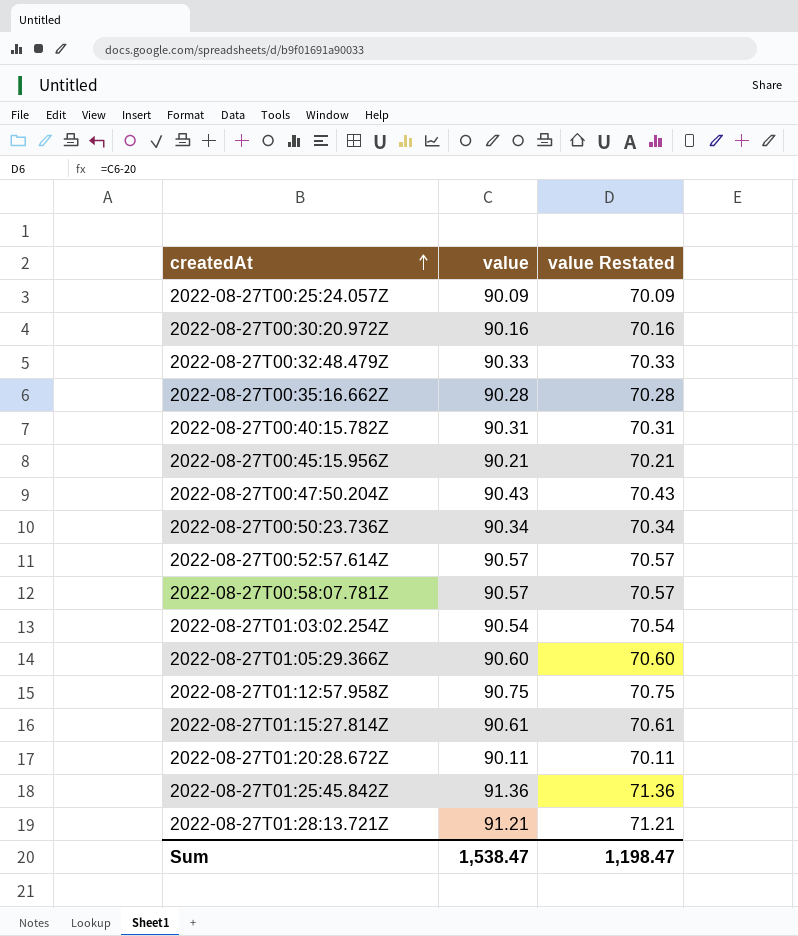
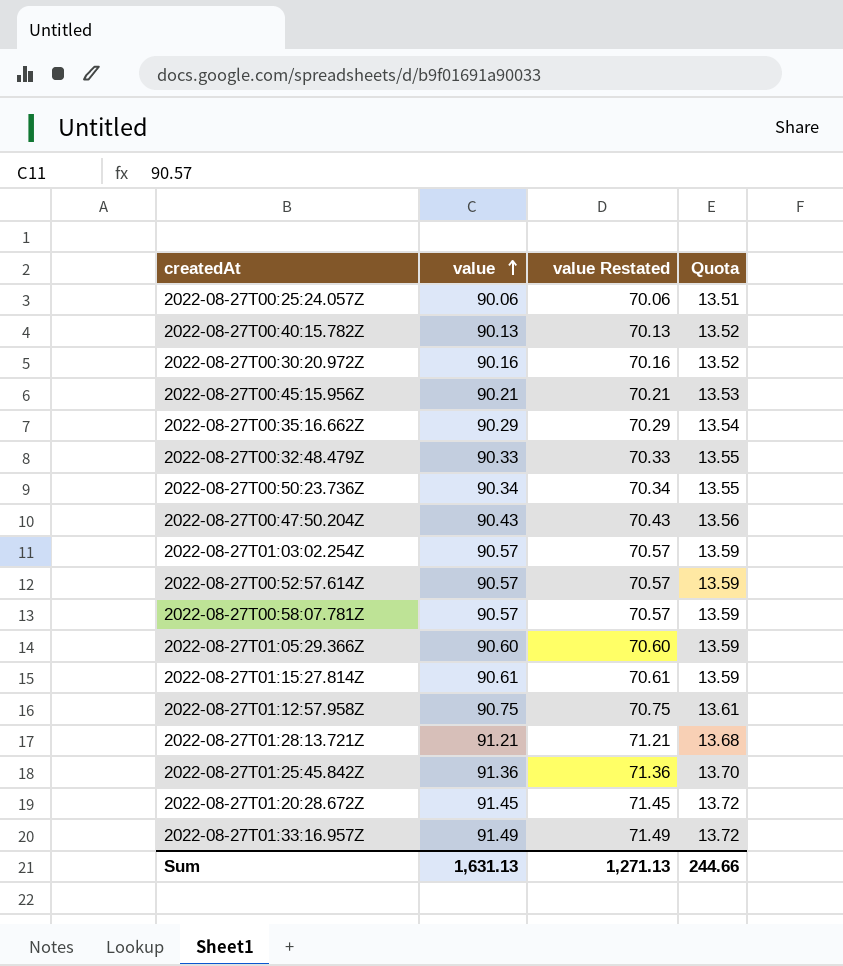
row order: createdAt ascending -> value ascending
column Quota | formula: none -> [value] * 0.15
2022-08-27T00:25:24.057Z | value: 90.09 -> 90.06
2022-08-27T00:25:24.057Z | value Restated: 70.09 -> 70.06
2022-08-27T00:40:15.782Z | value: 90.31 -> 90.13
2022-08-27T00:40:15.782Z | value Restated: 70.31 -> 70.13
2022-08-27T00:35:16.662Z | value: 90.28 -> 90.29
2022-08-27T00:35:16.662Z | value Restated: 70.28 -> 70.29
2022-08-27T01:03:02.254Z | value: 90.54 -> 90.57
2022-08-27T01:03:02.254Z | value Restated: 70.54 -> 70.57
2022-08-27T01:20:28.672Z | value: 90.11 -> 91.45
2022-08-27T01:20:28.672Z | value Restated: 70.11 -> 71.45
row 2022-08-27T01:33:16.957Z: none -> 91.49 | 71.49 | 13.72
Sum | value: 1,538.47 -> 1,631.13
Sum | value Restated: 1,198.47 -> 1,271.13

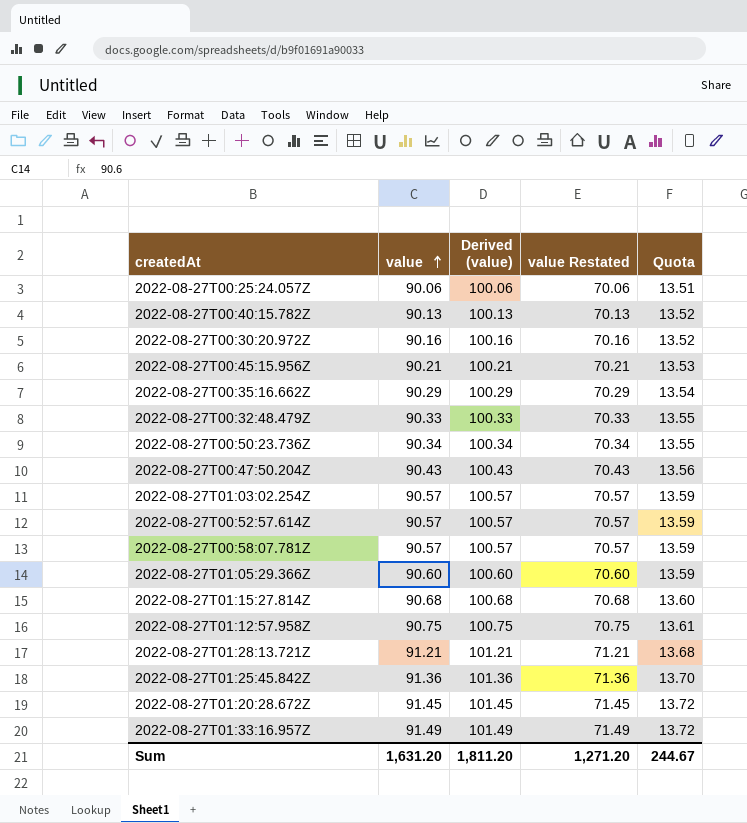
column Derived (value) | formula: none -> [value] + 10
2022-08-27T01:15:27.814Z | value: 90.61 -> 90.68
2022-08-27T01:15:27.814Z | value Restated: 70.61 -> 70.68
2022-08-27T01:15:27.814Z | Quota: 13.59 -> 13.60
Sum | value: 1,631.13 -> 1,631.20
Sum | value Restated: 1,271.13 -> 1,271.20
Sum | Quota: 244.66 -> 244.67

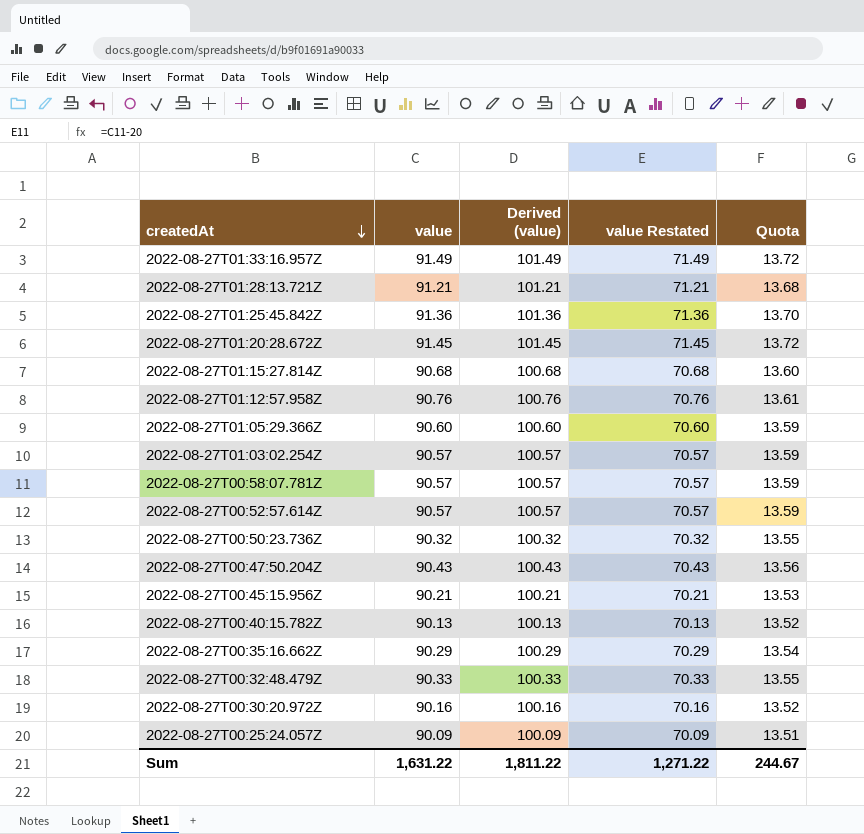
row order: value ascending -> createdAt descending
2022-08-27T01:12:57.958Z | value: 90.75 -> 90.76
2022-08-27T01:12:57.958Z | Derived (value): 100.75 -> 100.76
2022-08-27T01:12:57.958Z | value Restated: 70.75 -> 70.76
2022-08-27T00:50:23.736Z | value: 90.34 -> 90.32
2022-08-27T00:50:23.736Z | Derived (value): 100.34 -> 100.32
2022-08-27T00:50:23.736Z | value Restated: 70.34 -> 70.32
2022-08-27T00:25:24.057Z | value: 90.06 -> 90.09
2022-08-27T00:25:24.057Z | Derived (value): 100.06 -> 100.09
2022-08-27T00:25:24.057Z | value Restated: 70.06 -> 70.09
Sum | value: 1,631.20 -> 1,631.22
Sum | Derived (value): 1,811.20 -> 1,811.22
Sum | value Restated: 1,271.20 -> 1,271.22

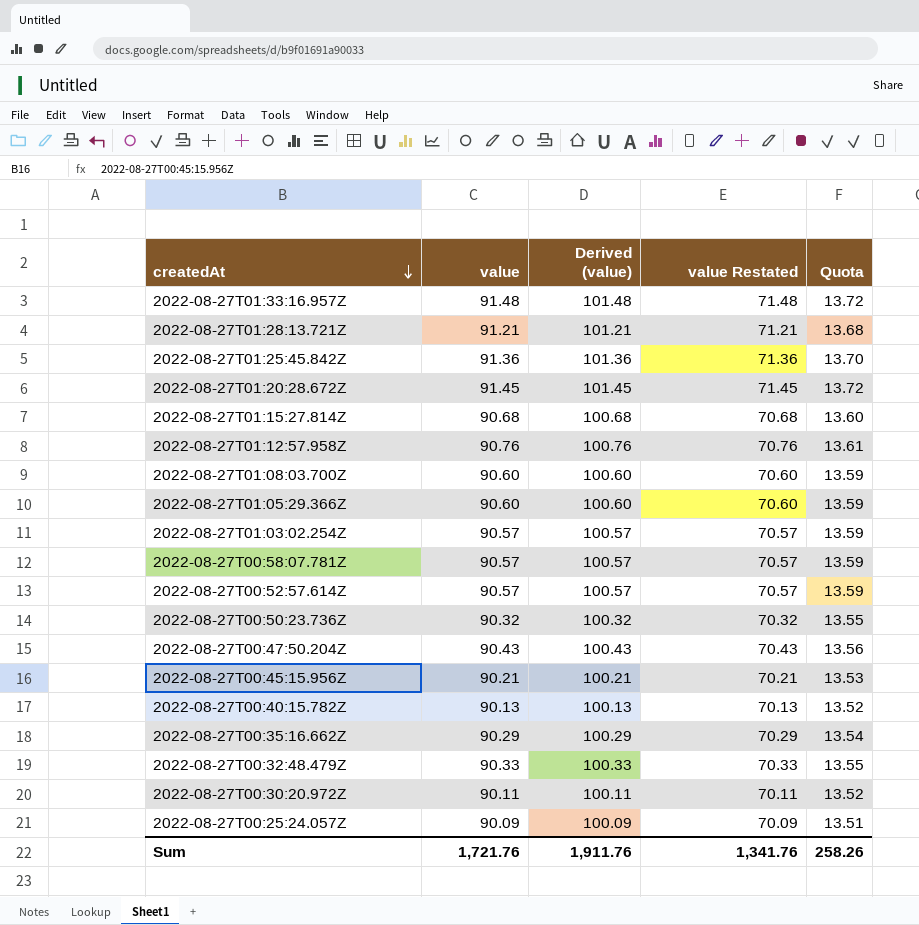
2022-08-27T01:33:16.957Z | value: 91.49 -> 91.48
2022-08-27T01:33:16.957Z | Derived (value): 101.49 -> 101.48
2022-08-27T01:33:16.957Z | value Restated: 71.49 -> 71.48
row 2022-08-27T01:08:03.700Z: none -> 90.60 | 100.60 | 70.60 | 13.59
2022-08-27T00:30:20.972Z | value: 90.16 -> 90.11
2022-08-27T00:30:20.972Z | Derived (value): 100.16 -> 100.11
2022-08-27T00:30:20.972Z | value Restated: 70.16 -> 70.11
Sum | value: 1,631.22 -> 1,721.76
Sum | Derived (value): 1,811.22 -> 1,911.76
Sum | value Restated: 1,271.22 -> 1,341.76
Sum | Quota: 244.67 -> 258.26

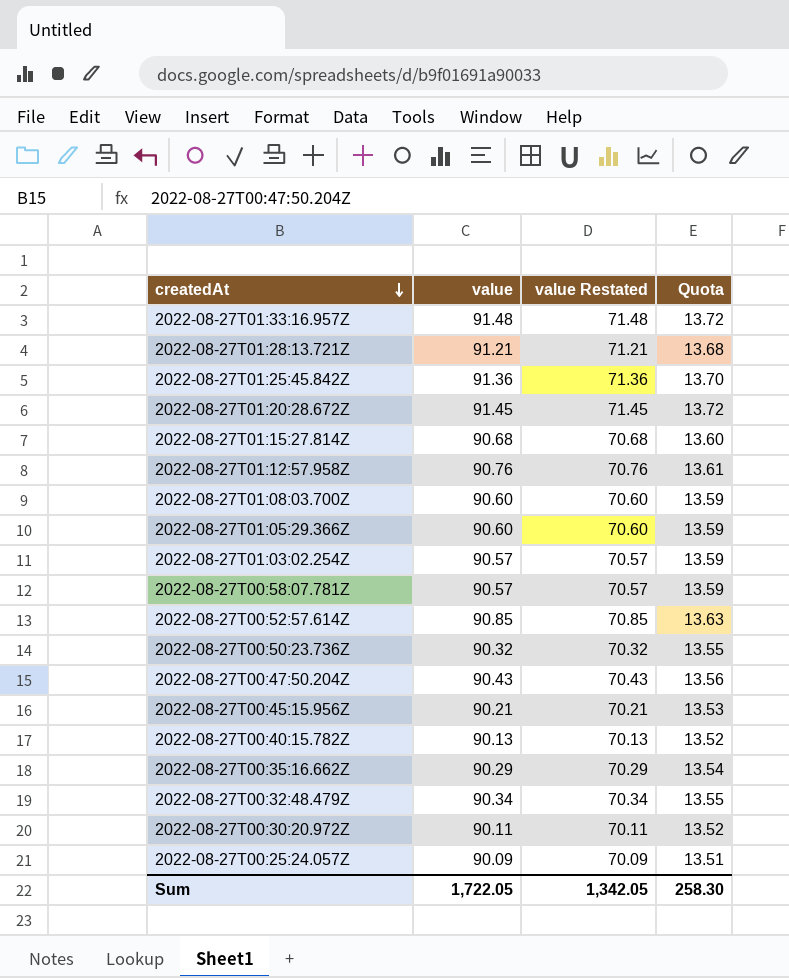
column Derived (value) | formula: [value] + 10 -> none
2022-08-27T00:52:57.614Z | value: 90.57 -> 90.85
2022-08-27T00:52:57.614Z | value Restated: 70.57 -> 70.85
2022-08-27T00:52:57.614Z | Quota: 13.59 -> 13.63
2022-08-27T00:32:48.479Z | value: 90.33 -> 90.34
2022-08-27T00:32:48.479Z | value Restated: 70.33 -> 70.34
Sum | value: 1,721.76 -> 1,722.05
Sum | value Restated: 1,341.76 -> 1,342.05
Sum | Quota: 258.26 -> 258.30

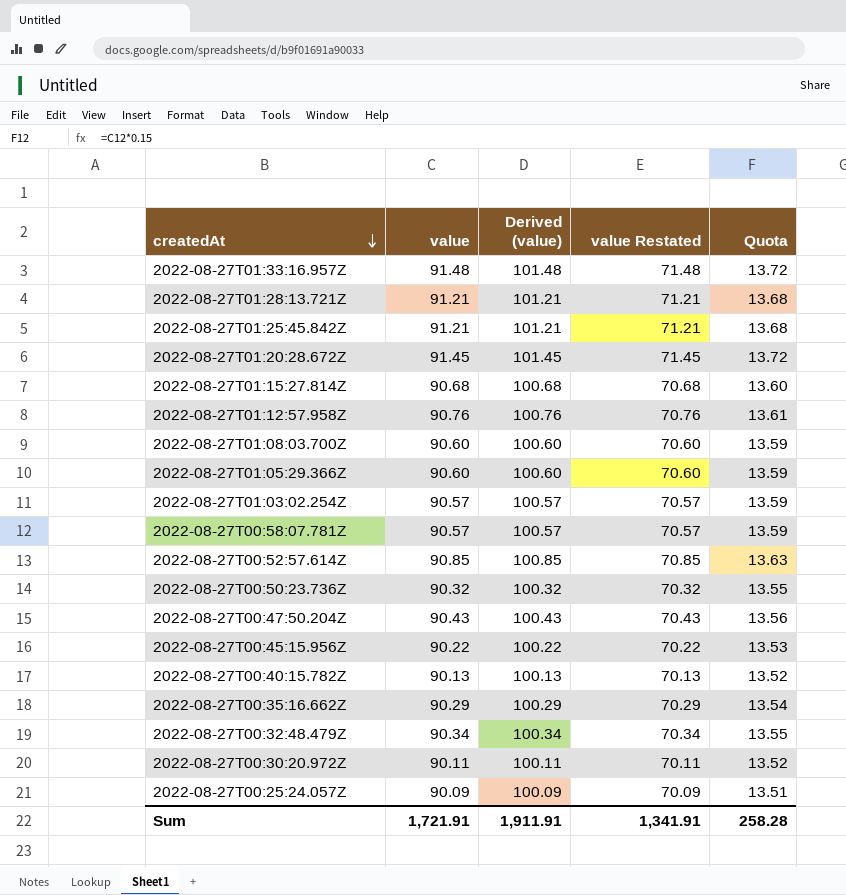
column Derived (value) | formula: none -> [value] + 10
2022-08-27T01:25:45.842Z | value: 91.36 -> 91.21
2022-08-27T01:25:45.842Z | value Restated: 71.36 -> 71.21
2022-08-27T01:25:45.842Z | Quota: 13.70 -> 13.68
2022-08-27T00:45:15.956Z | value: 90.21 -> 90.22
2022-08-27T00:45:15.956Z | value Restated: 70.21 -> 70.22
Sum | value: 1,722.05 -> 1,721.91
Sum | value Restated: 1,342.05 -> 1,341.91
Sum | Quota: 258.30 -> 258.28

